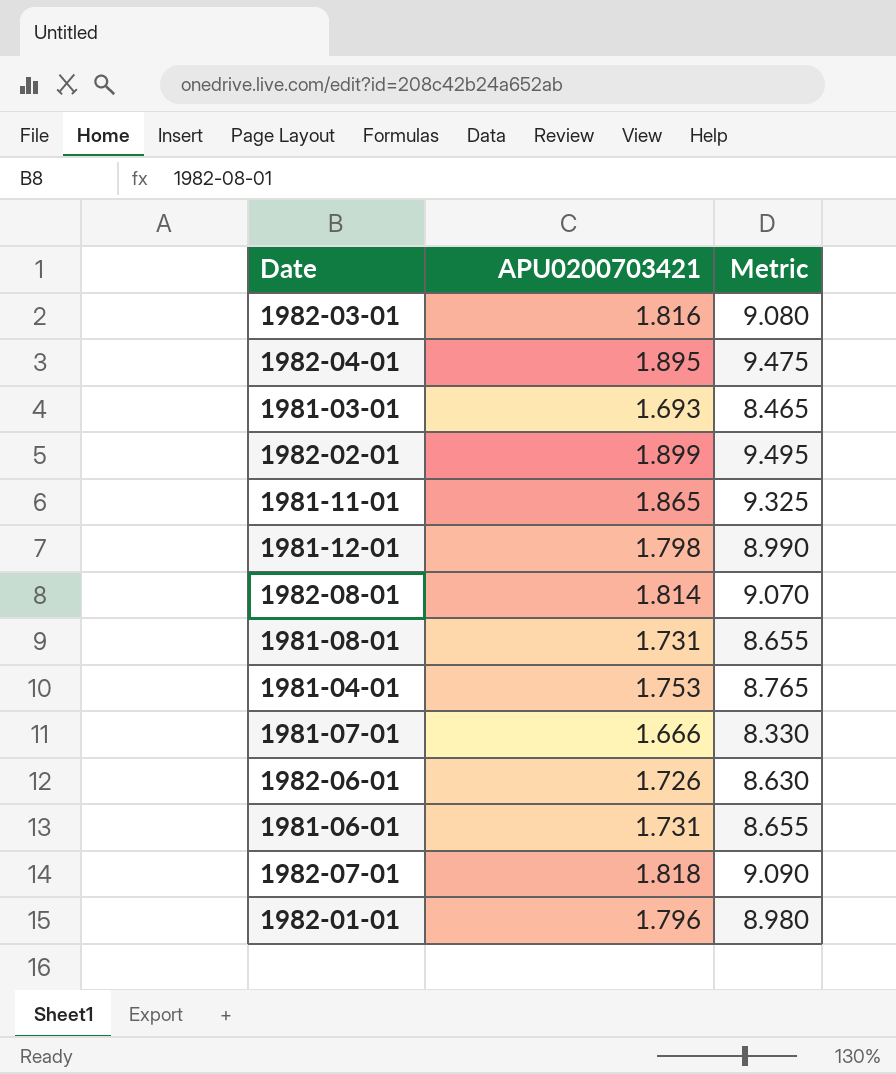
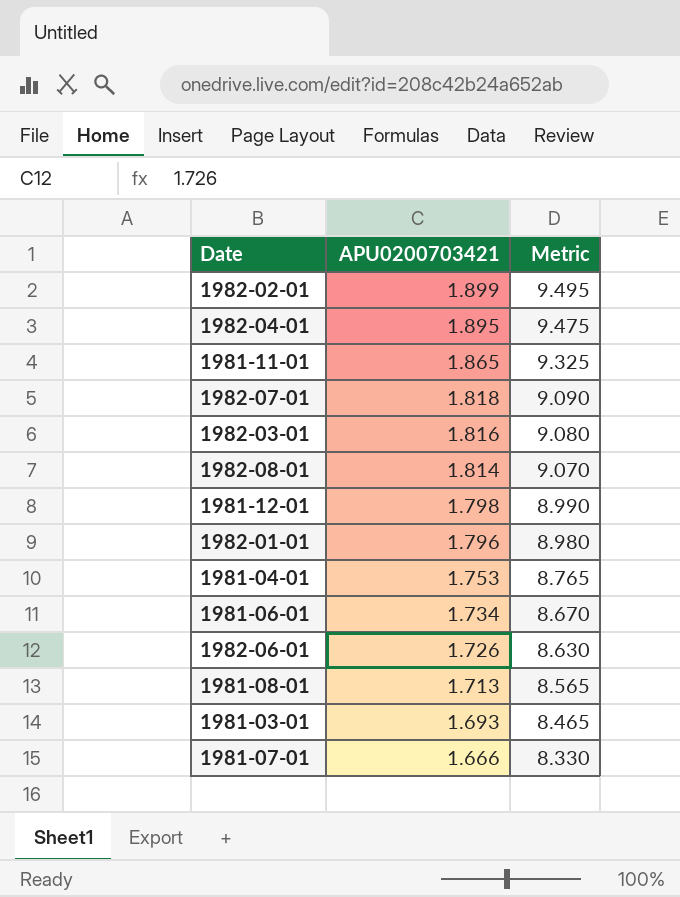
row order: none -> APU0200703421 descending
1981-06-01 | APU0200703421: 1.731 -> 1.734
1981-06-01 | Metric: 8.655 -> 8.670
1981-08-01 | APU0200703421: 1.731 -> 1.713
1981-08-01 | Metric: 8.655 -> 8.565

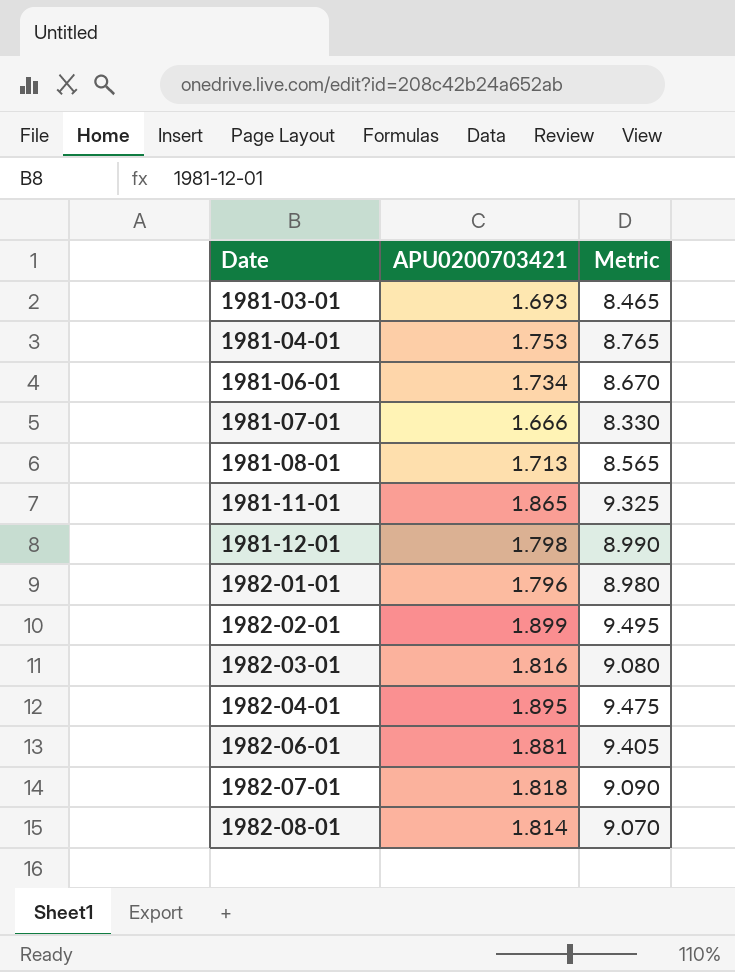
row order: APU0200703421 descending -> Date ascending
1982-06-01 | APU0200703421: 1.726 -> 1.881
1982-06-01 | Metric: 8.630 -> 9.405

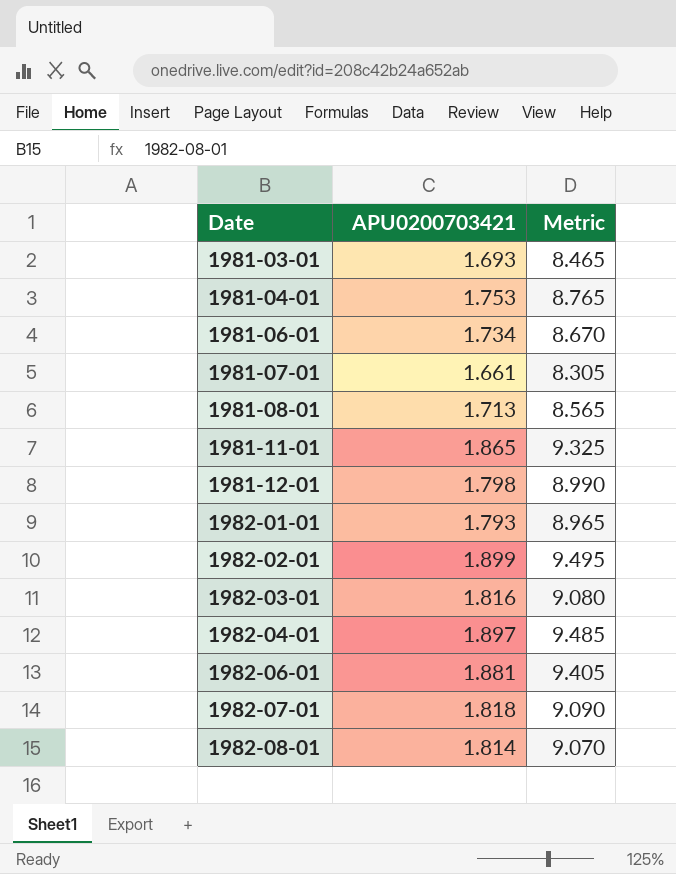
1981-07-01 | APU0200703421: 1.666 -> 1.661
1981-07-01 | Metric: 8.330 -> 8.305
1982-01-01 | APU0200703421: 1.796 -> 1.793
1982-01-01 | Metric: 8.980 -> 8.965
1982-04-01 | APU0200703421: 1.895 -> 1.897
1982-04-01 | Metric: 9.475 -> 9.485

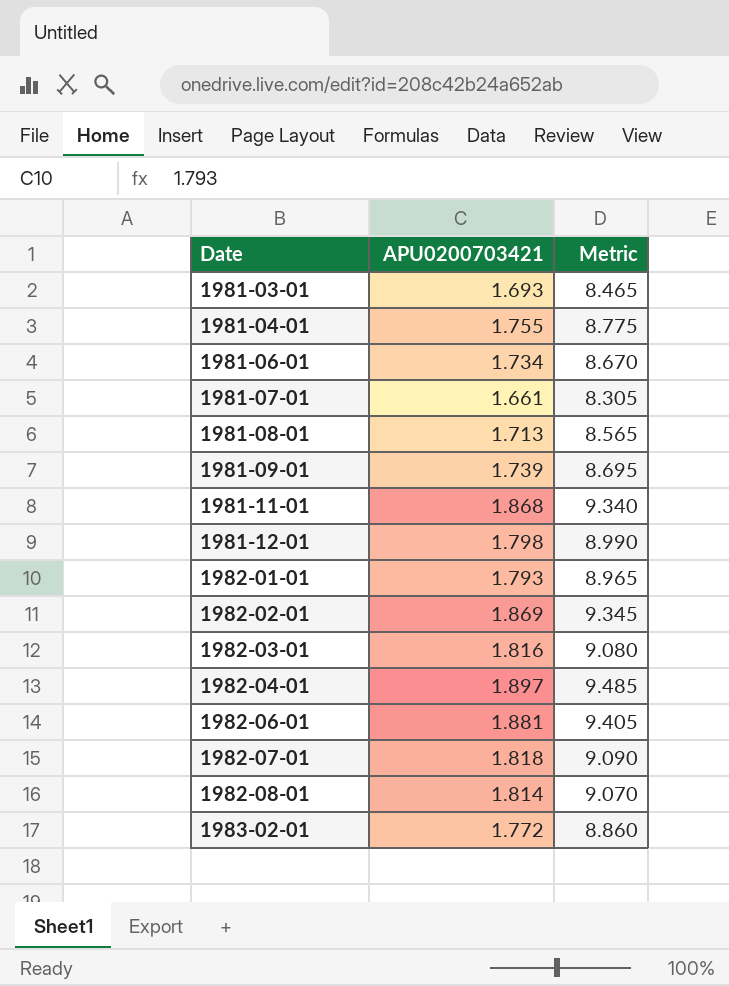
1981-04-01 | APU0200703421: 1.753 -> 1.755
1981-04-01 | Metric: 8.765 -> 8.775
row 1981-09-01: none -> 1.739 | 8.695
1981-11-01 | APU0200703421: 1.865 -> 1.868
1981-11-01 | Metric: 9.325 -> 9.340
1982-02-01 | APU0200703421: 1.899 -> 1.869
1982-02-01 | Metric: 9.495 -> 9.345
row 1983-02-01: none -> 1.772 | 8.860

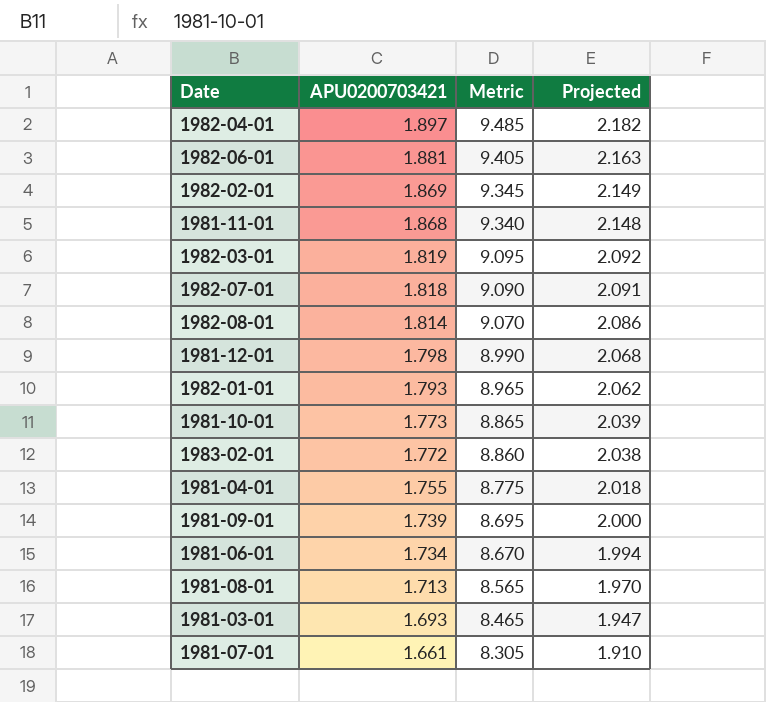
row order: Date ascending -> APU0200703421 descending
column Projected | formula: none -> [APU0200703421] * 1.15
1982-03-01 | APU0200703421: 1.816 -> 1.819
1982-03-01 | Metric: 9.080 -> 9.095
row 1981-10-01: none -> 1.773 | 8.865 | 2.039

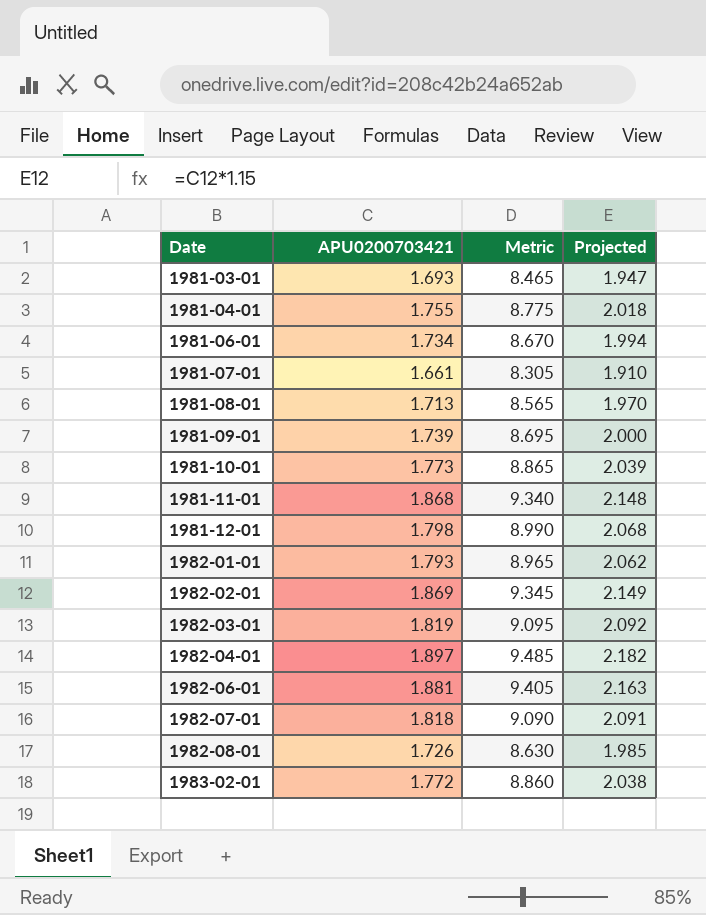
row order: APU0200703421 descending -> Date ascending
1982-08-01 | APU0200703421: 1.814 -> 1.726
1982-08-01 | Metric: 9.070 -> 8.630
1982-08-01 | Projected: 2.086 -> 1.985

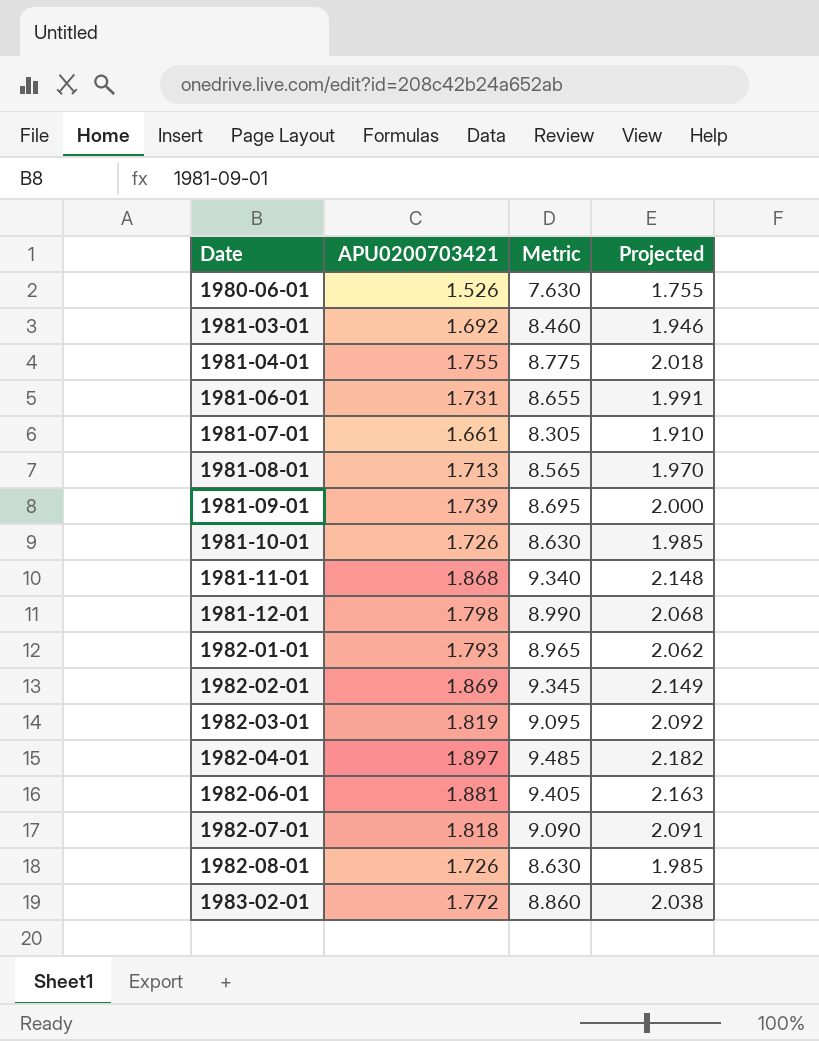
row 1980-06-01: none -> 1.526 | 7.630 | 1.755
1981-03-01 | APU0200703421: 1.693 -> 1.692
1981-03-01 | Metric: 8.465 -> 8.460
1981-03-01 | Projected: 1.947 -> 1.946
1981-06-01 | APU0200703421: 1.734 -> 1.731
1981-06-01 | Metric: 8.670 -> 8.655
1981-06-01 | Projected: 1.994 -> 1.991
1981-10-01 | APU0200703421: 1.773 -> 1.726
1981-10-01 | Metric: 8.865 -> 8.630
1981-10-01 | Projected: 2.039 -> 1.985

